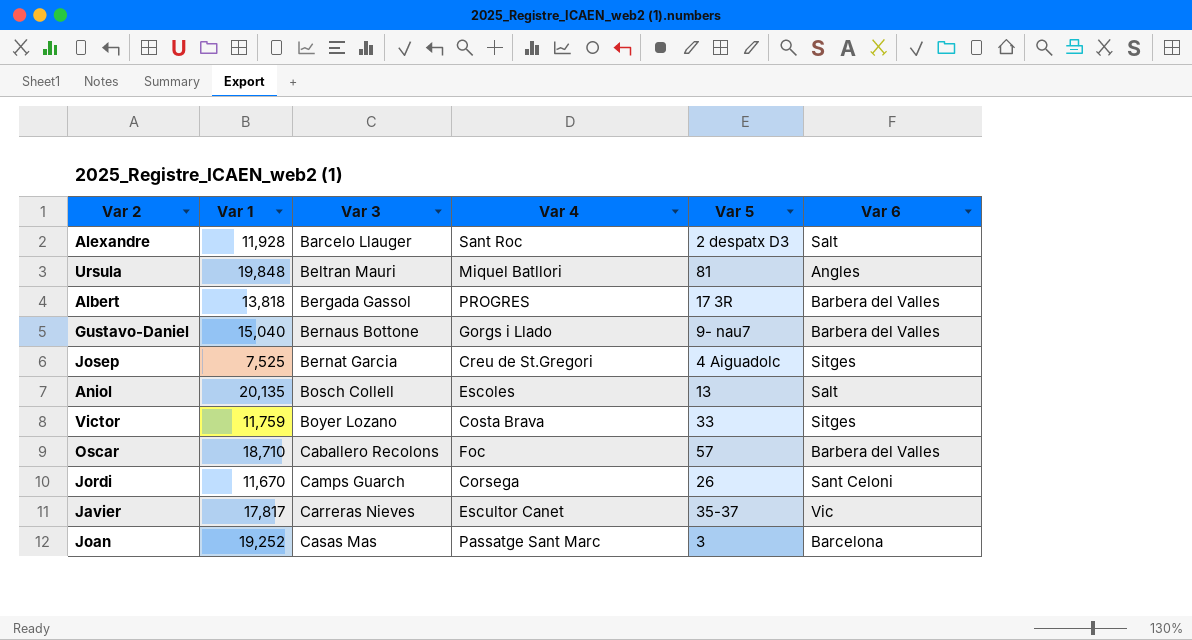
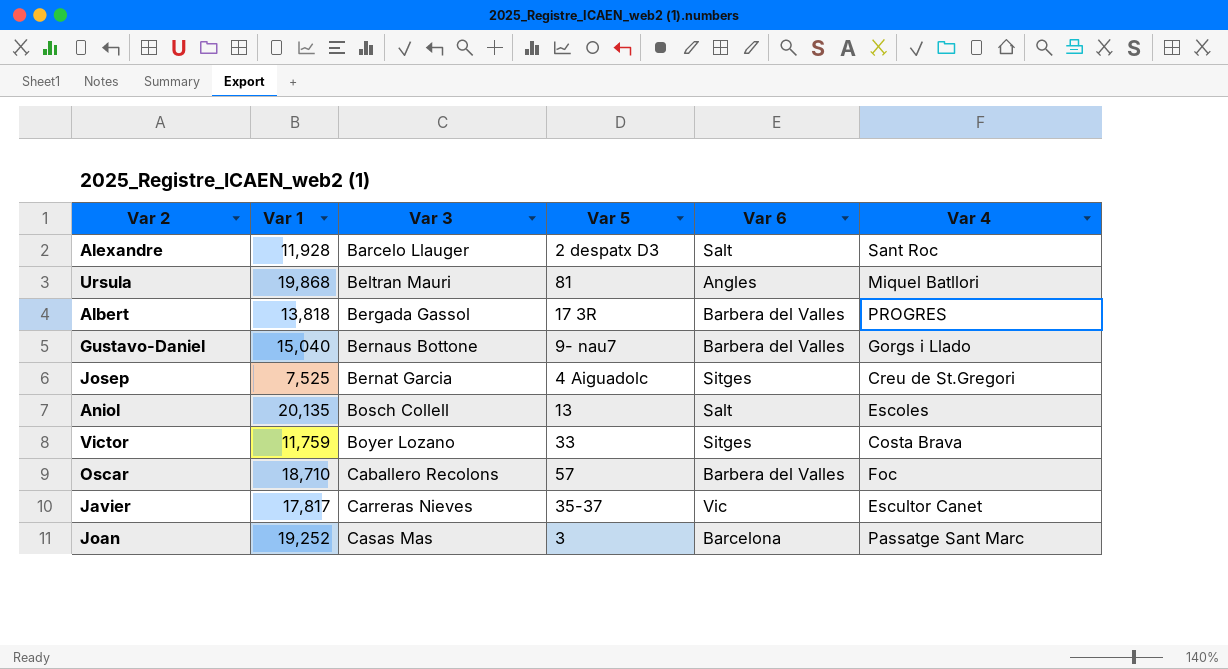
column Var 4 | position: 4 -> 6
row Jordi: 11,670 | Camps Guarch | Corsega | 26 | Sant Celoni -> none
Ursula | Var 1: 19,848 -> 19,868

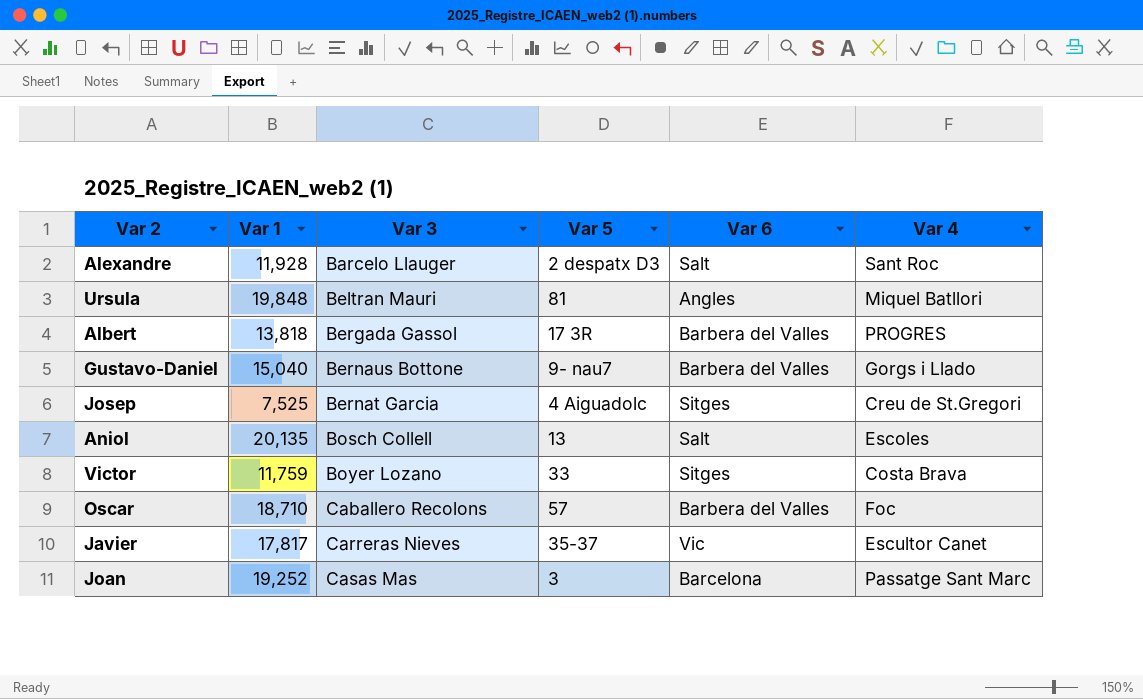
Ursula | Var 1: 19,868 -> 19,848

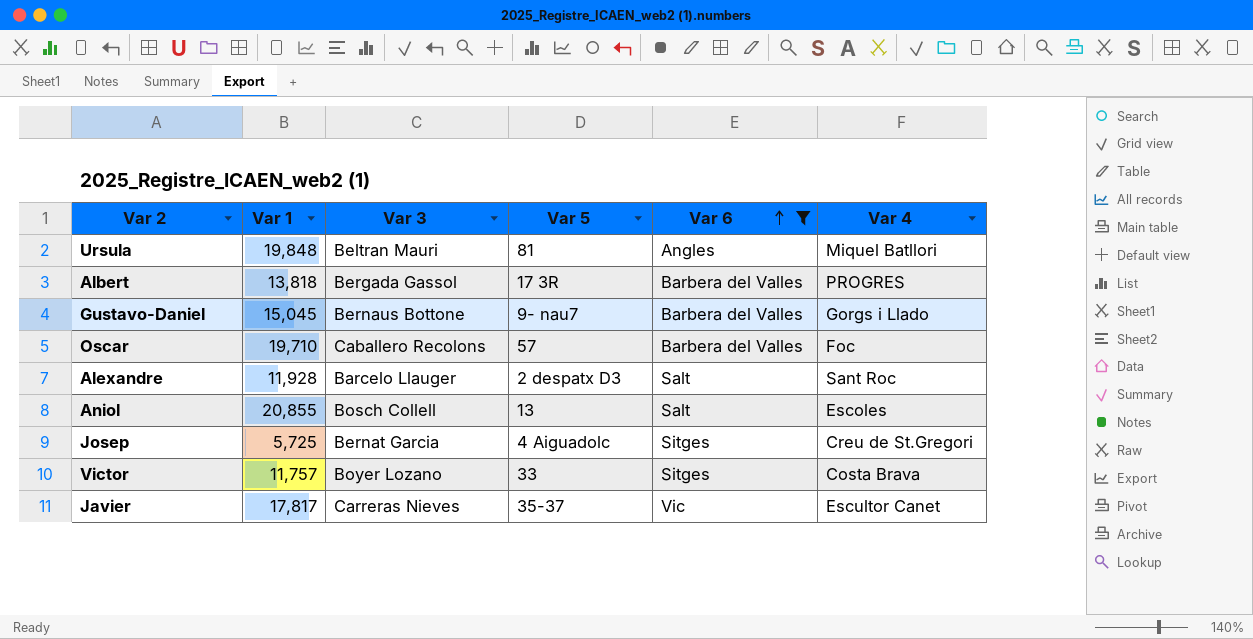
filter: none -> Var 6 != Barcelona
row order: none -> Var 6 ascending
Gustavo-Daniel | Var 1: 15,040 -> 15,045
Oscar | Var 1: 18,710 -> 19,710
Aniol | Var 1: 20,135 -> 20,855
Josep | Var 1: 7,525 -> 5,725
Victor | Var 1: 11,759 -> 11,757

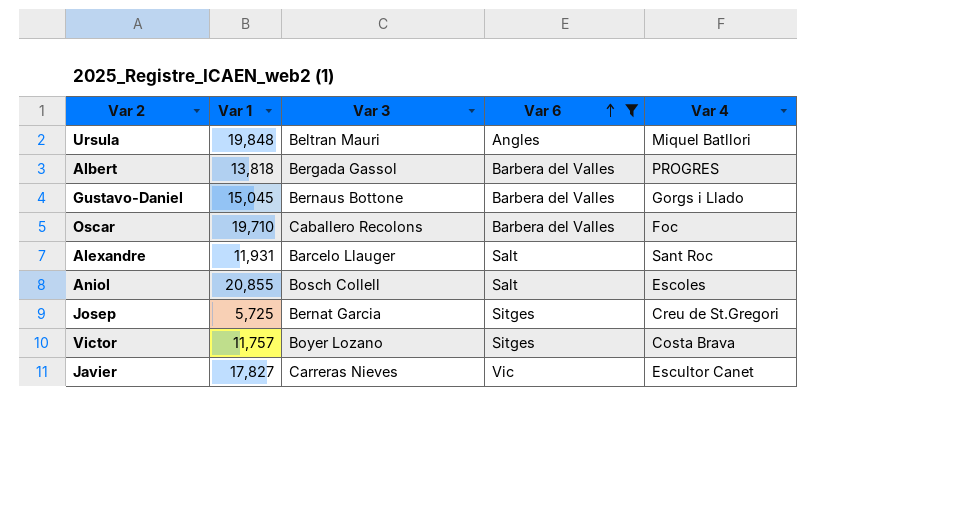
column Var 5 | position: 4 -> none
Alexandre | Var 1: 11,928 -> 11,931
Javier | Var 1: 17,817 -> 17,827

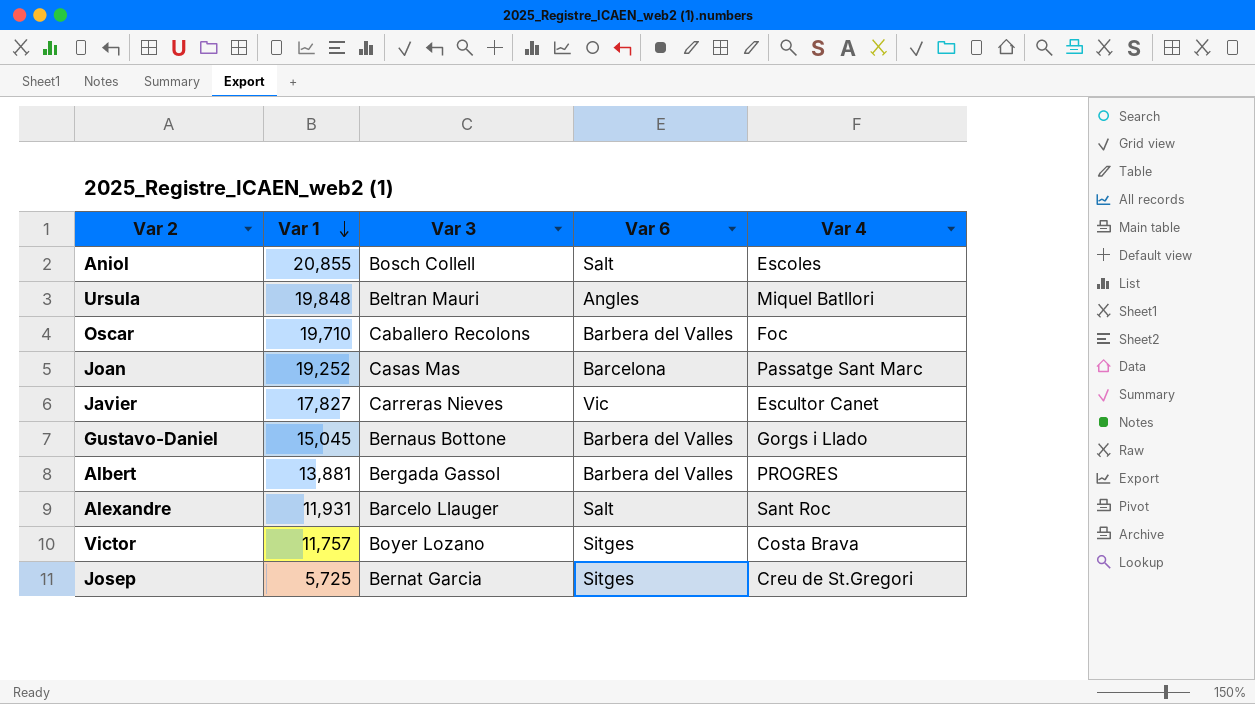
filter: Var 6 != Barcelona -> none
row order: Var 6 ascending -> Var 1 descending
Albert | Var 1: 13,818 -> 13,881

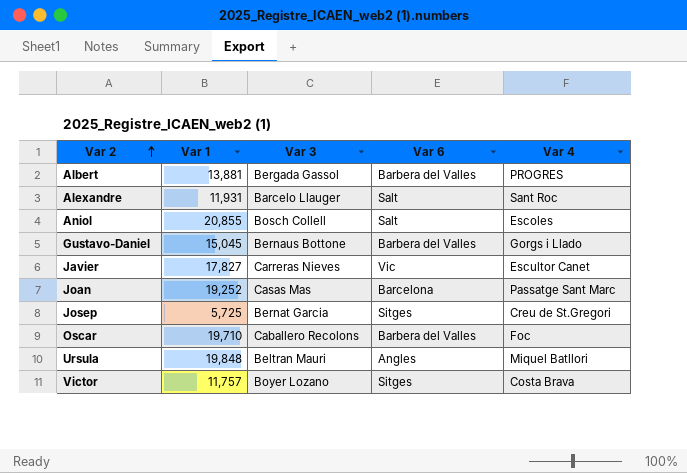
row order: Var 1 descending -> Var 2 ascending

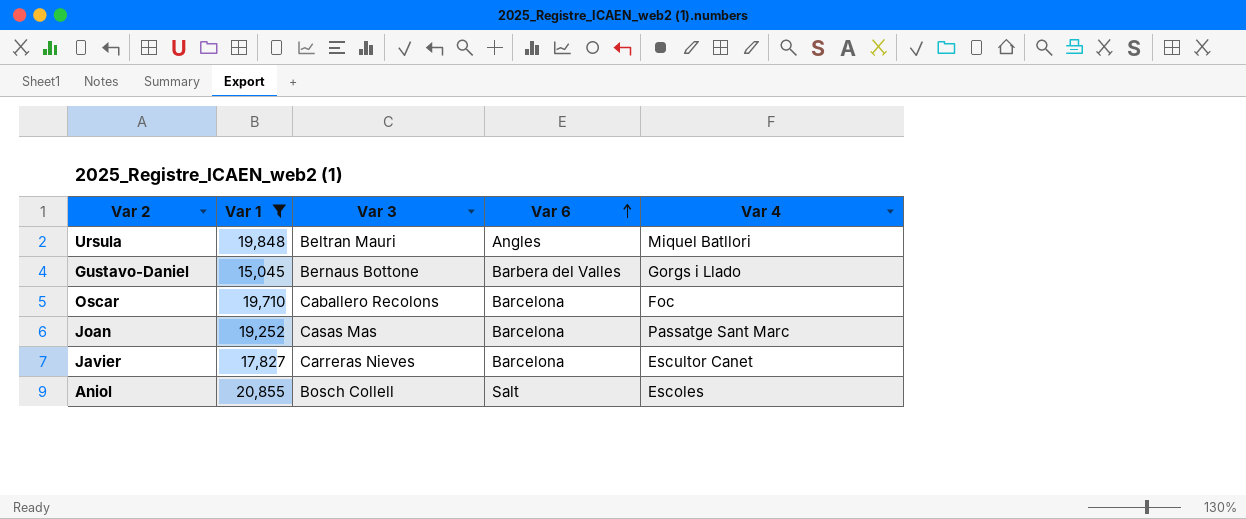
filter: none -> Var 1 >= 15,045
row order: Var 2 ascending -> Var 6 ascending
Oscar | Var 6: Barbera del Valles -> Barcelona
Javier | Var 6: Vic -> Barcelona

